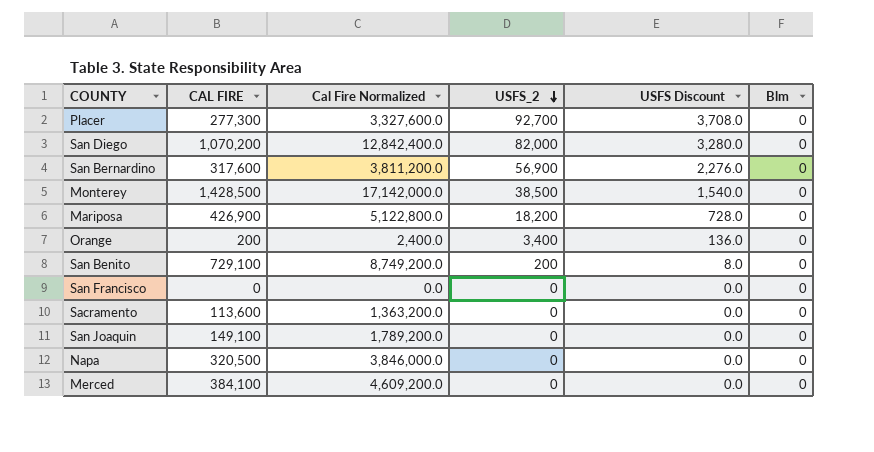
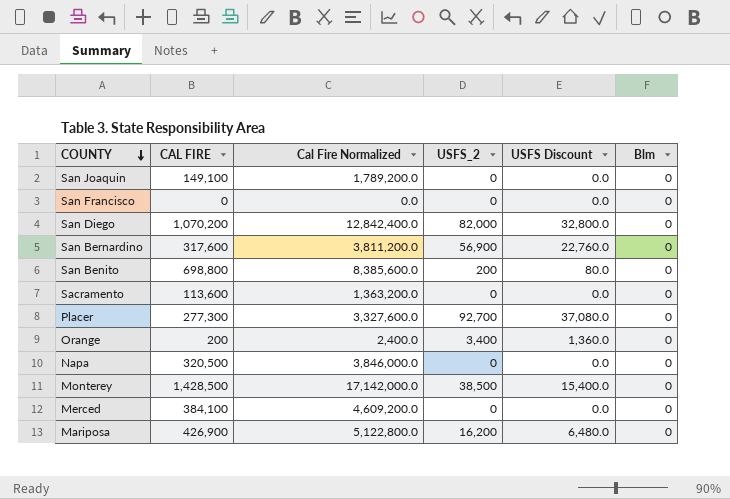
row order: USFS_2 descending -> COUNTY descending
column USFS Discount | formula: [USFS_2] * 0.04 -> [USFS_2] * 0.4
San Benito | CAL FIRE: 729,100 -> 698,800
San Benito | Cal Fire Normalized: 8,749,200.0 -> 8,385,600.0
Mariposa | USFS_2: 18,200 -> 16,200

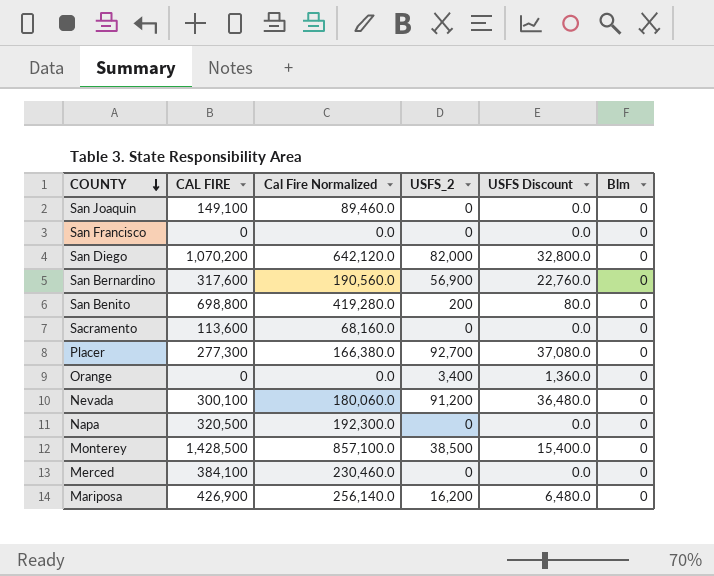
column Cal Fire Normalized | formula: [CAL FIRE] * 12 -> [CAL FIRE] * 0.6
Orange | CAL FIRE: 200 -> 0
row Nevada: none -> 300,100 | 180,060.0 | 91,200 | 36,480.0 | 0

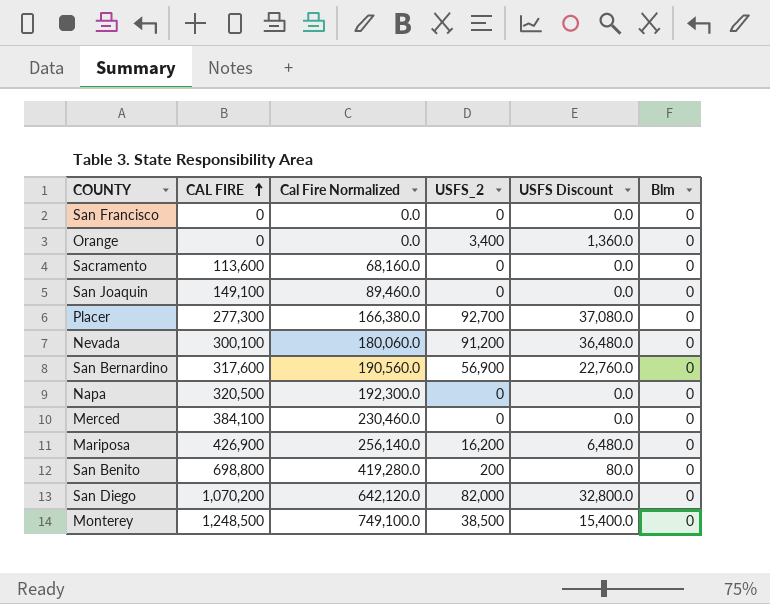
row order: COUNTY descending -> CAL FIRE ascending
Monterey | CAL FIRE: 1,428,500 -> 1,248,500
Monterey | Cal Fire Normalized: 857,100.0 -> 749,100.0

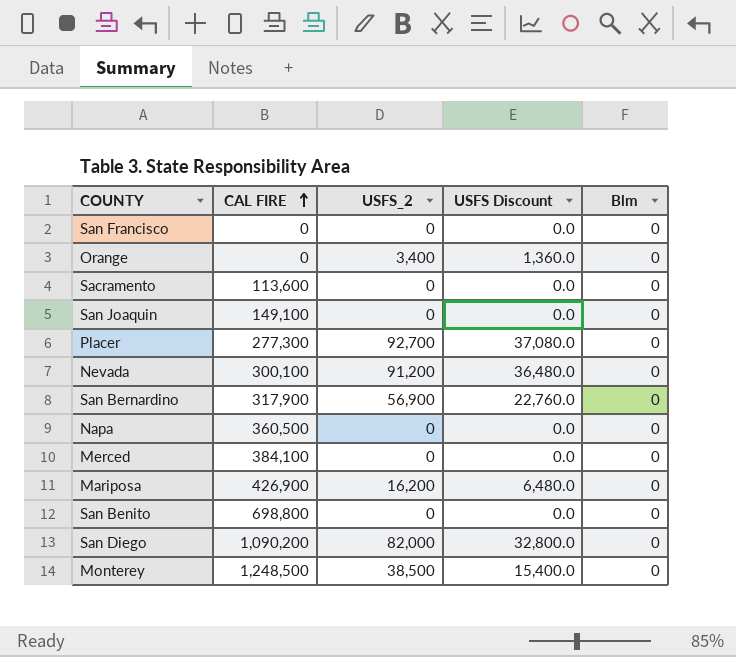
column Cal Fire Normalized | formula: [CAL FIRE] * 0.6 -> none
San Bernardino | CAL FIRE: 317,600 -> 317,900
Napa | CAL FIRE: 320,500 -> 360,500
San Benito | USFS_2: 200 -> 0
San Benito | USFS Discount: 80.0 -> 0.0
San Diego | CAL FIRE: 1,070,200 -> 1,090,200

